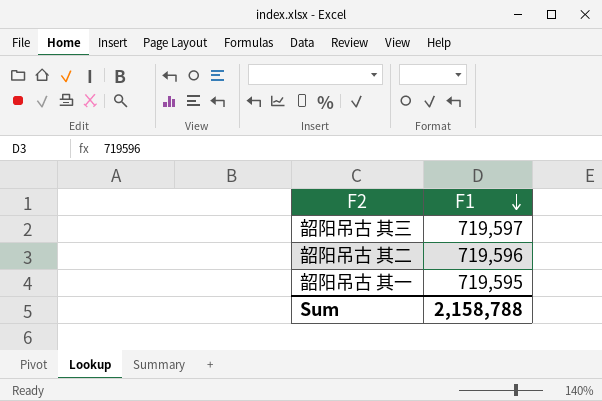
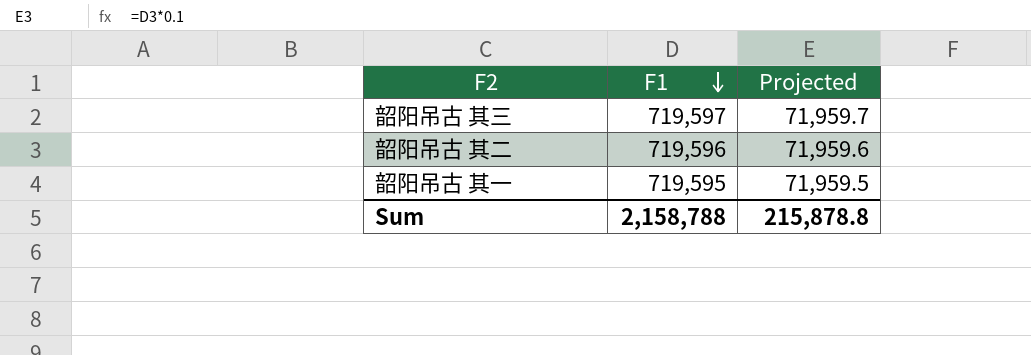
column Projected | formula: none -> [F1] * 0.1

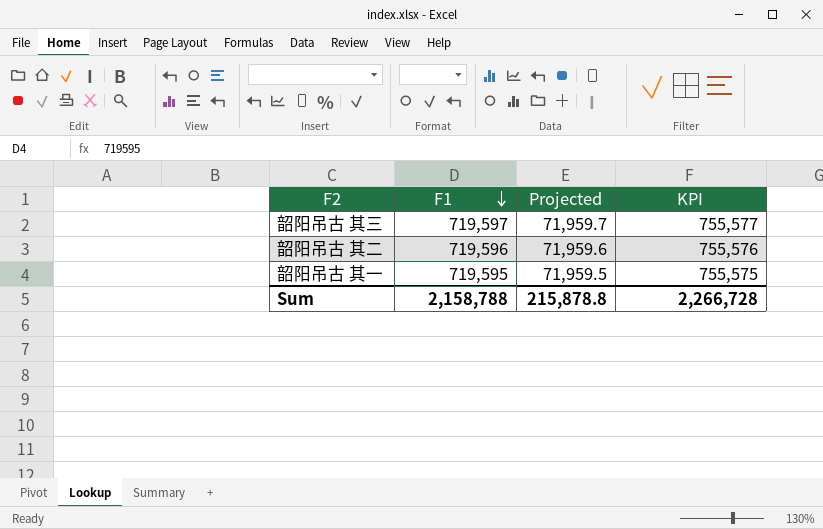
column KPI | formula: none -> [F1] * 1.05

